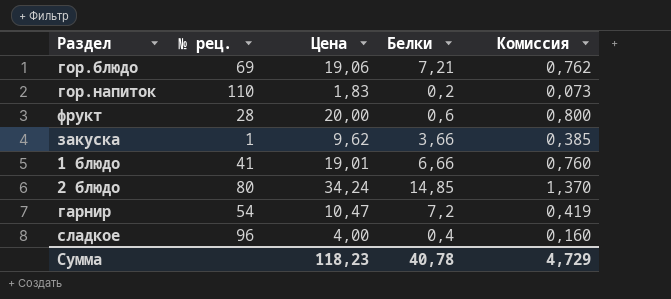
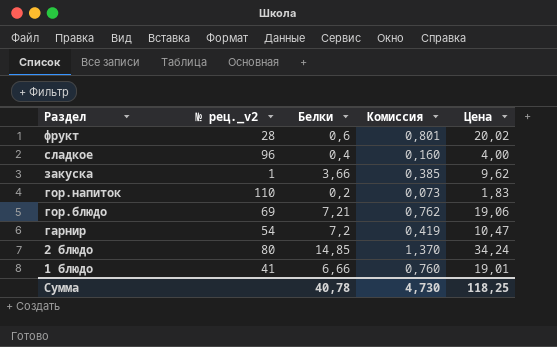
row order: none -> Раздел descending
column name: № рец. -> № рец._v2
column Цена | position: 3 -> 5
фрукт | Комиссия: 0,800 -> 0,801
фрукт | Цена: 20,00 -> 20,02
Сумма | Комиссия: 4,729 -> 4,730
Сумма | Цена: 118,23 -> 118,25

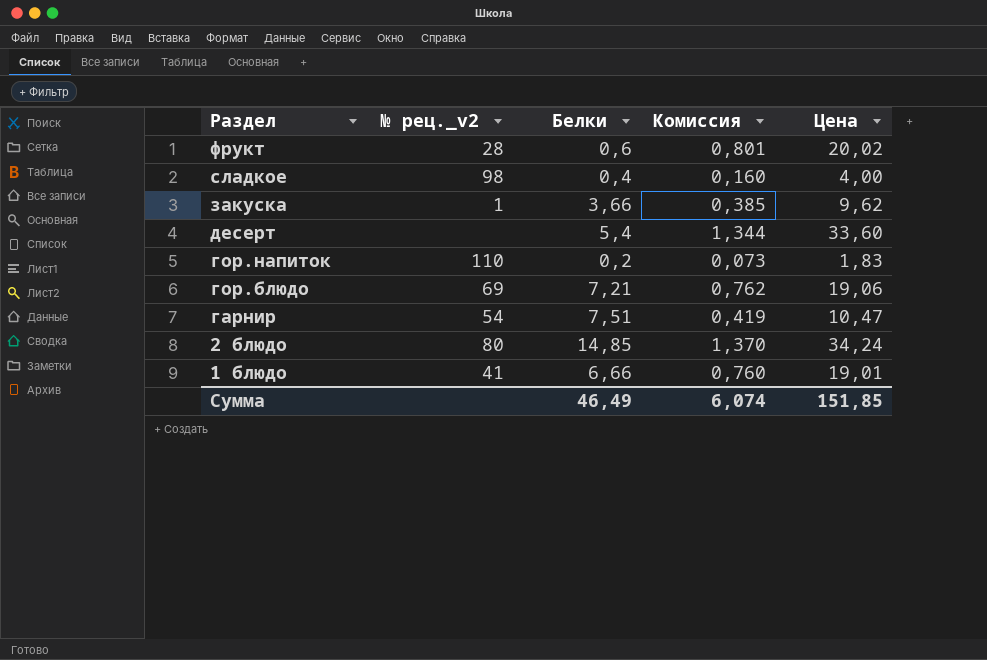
сладкое | № рец._v2: 96 -> 98
row десерт: none -> none | 5,4 | 1,344 | 33,60
гарнир | Белки: 7,2 -> 7,51
Сумма | Белки: 40,78 -> 46,49
Сумма | Комиссия: 4,730 -> 6,074
Сумма | Цена: 118,25 -> 151,85

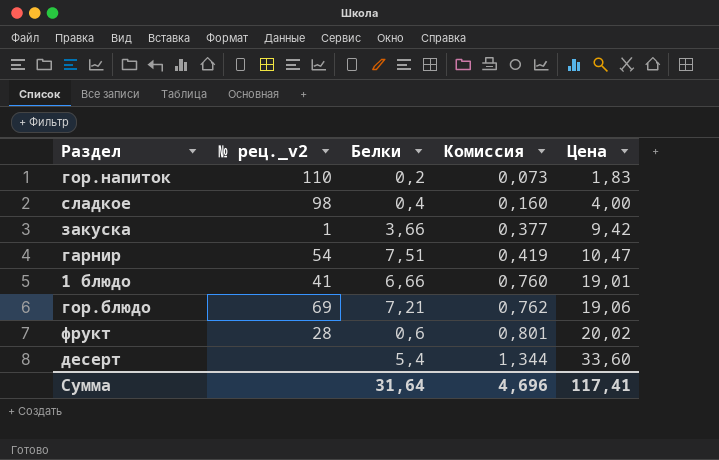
row order: Раздел descending -> Комиссия ascending
row 2 блюдо: 80 | 14,85 | 1,370 | 34,24 -> none
закуска | Комиссия: 0,385 -> 0,377
закуска | Цена: 9,62 -> 9,42
Сумма | Белки: 46,49 -> 31,64
Сумма | Комиссия: 6,074 -> 4,696
Сумма | Цена: 151,85 -> 117,41

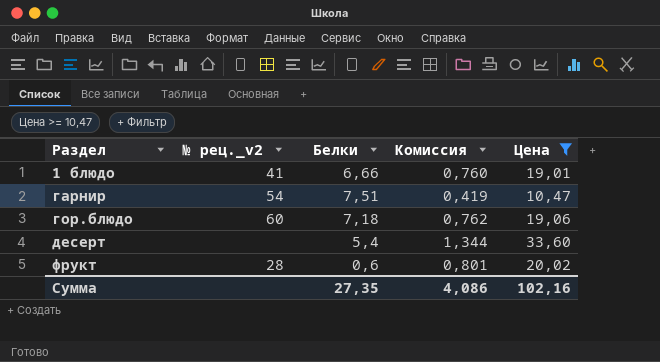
filter: none -> Цена >= 10,47
row order: Комиссия ascending -> Раздел ascending
гор.блюдо | № рец._v2: 69 -> 60
гор.блюдо | Белки: 7,21 -> 7,18
Сумма | Белки: 31,64 -> 27,35
Сумма | Комиссия: 4,696 -> 4,086
Сумма | Цена: 117,41 -> 102,16

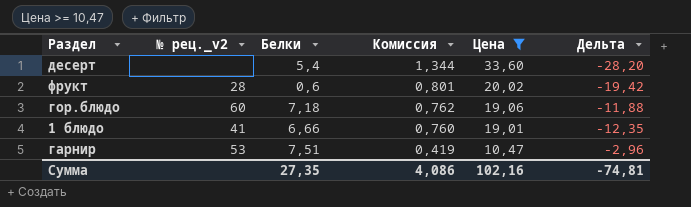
row order: Раздел ascending -> Комиссия descending
column Дельта | formula: none -> [Белки] - [Цена]
гарнир | № рец._v2: 54 -> 53

